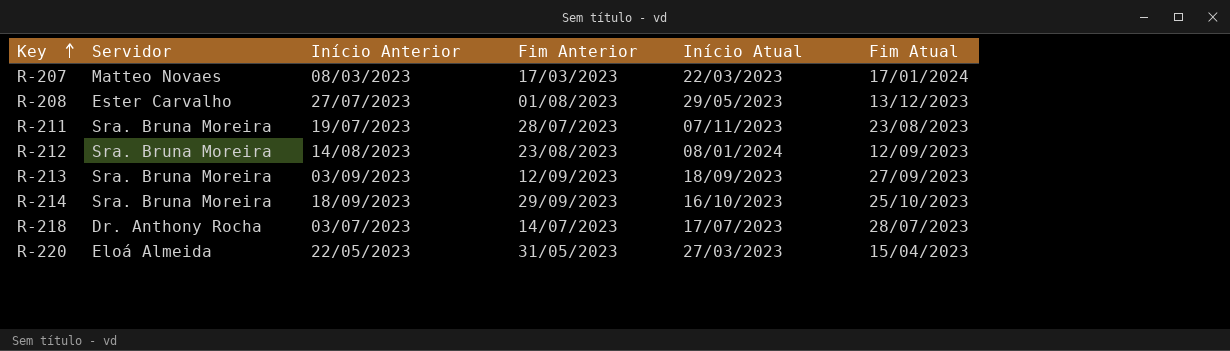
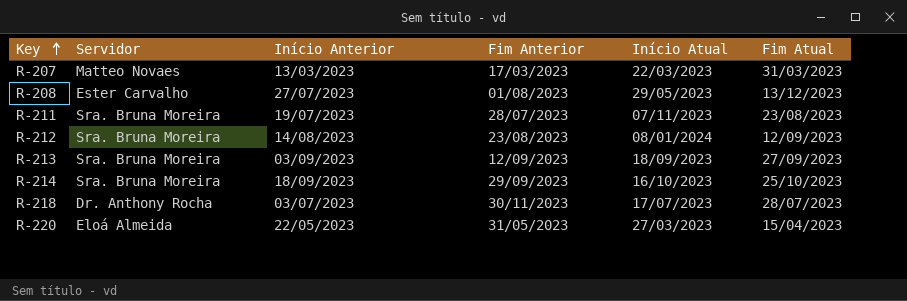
R-207 | Início Anterior: 08/03/2023 -> 13/03/2023
R-207 | Fim Atual: 17/01/2024 -> 31/03/2023
R-218 | Fim Anterior: 14/07/2023 -> 30/11/2023

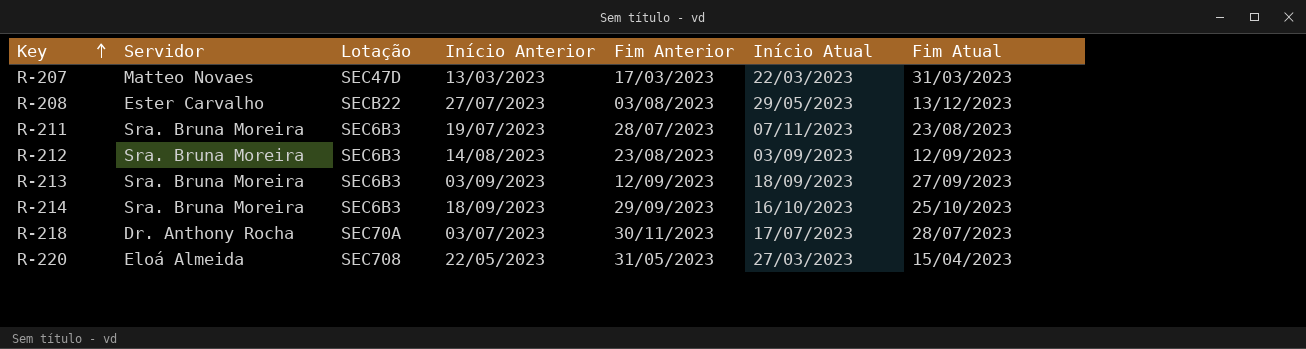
column Lotação | position: none -> 3
R-208 | Fim Anterior: 01/08/2023 -> 03/08/2023
R-212 | Início Atual: 08/01/2024 -> 03/09/2023

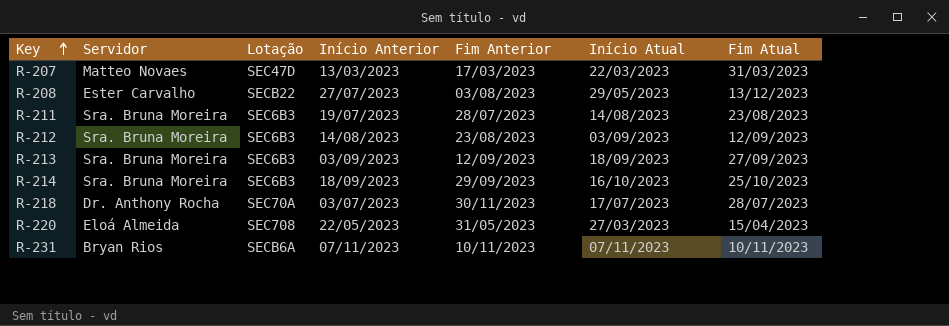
R-211 | Início Atual: 07/11/2023 -> 14/08/2023
row R-231: none -> Bryan Rios | SECB6A | 07/11/2023 | 10/11/2023 | 07/11/2023 | 10/11/2023

